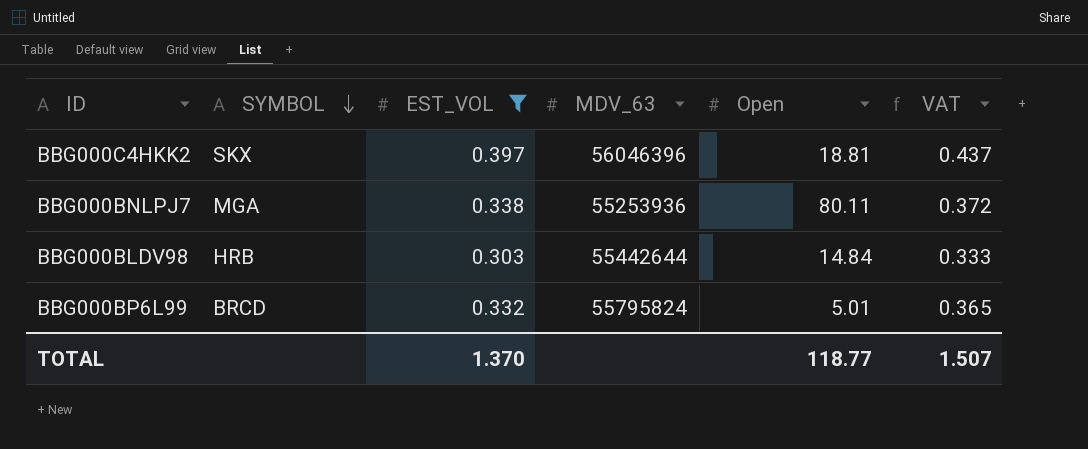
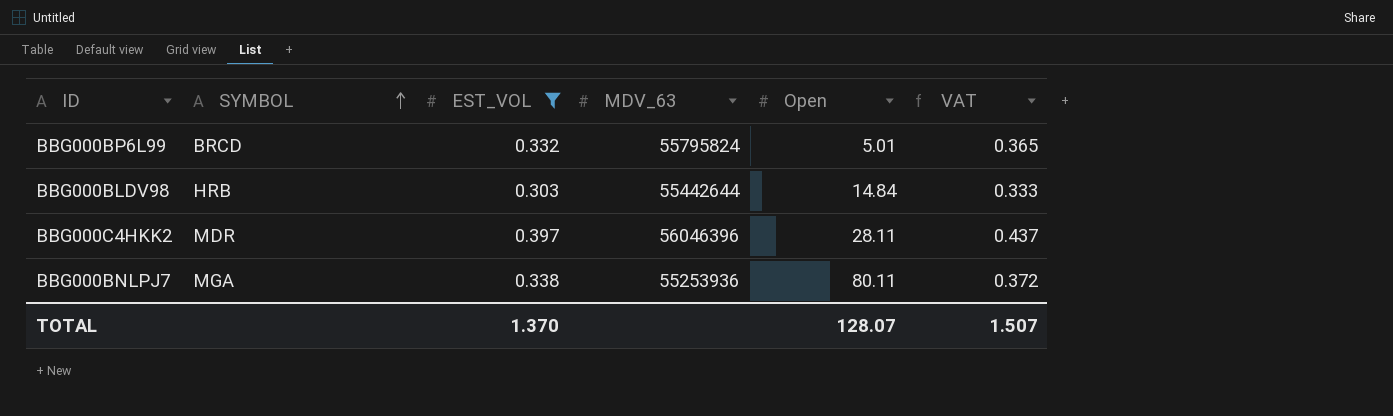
row order: SYMBOL descending -> SYMBOL ascending
BBG000C4HKK2 | SYMBOL: SKX -> MDR
BBG000C4HKK2 | Open: 18.81 -> 28.11
TOTAL | Open: 118.77 -> 128.07

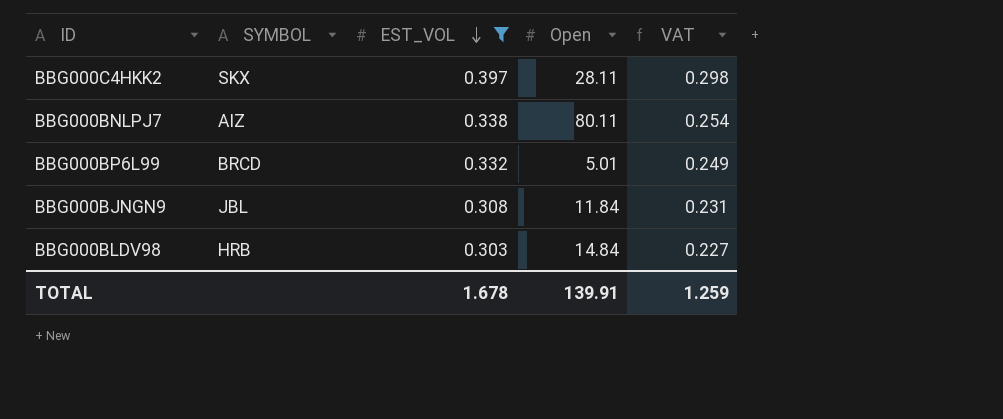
row order: SYMBOL ascending -> EST_VOL descending
column MDV_63 | position: 4 -> none
column VAT | formula: [EST_VOL] * 1.1 -> [EST_VOL] * 0.75
BBG000C4HKK2 | SYMBOL: MDR -> SKX
BBG000BNLPJ7 | SYMBOL: MGA -> AIZ
row BBG000BJNGN9: none -> JBL | 0.308 | 11.84 | 0.231
TOTAL | EST_VOL: 1.370 -> 1.678
TOTAL | Open: 128.07 -> 139.91
TOTAL | VAT: 1.507 -> 1.259

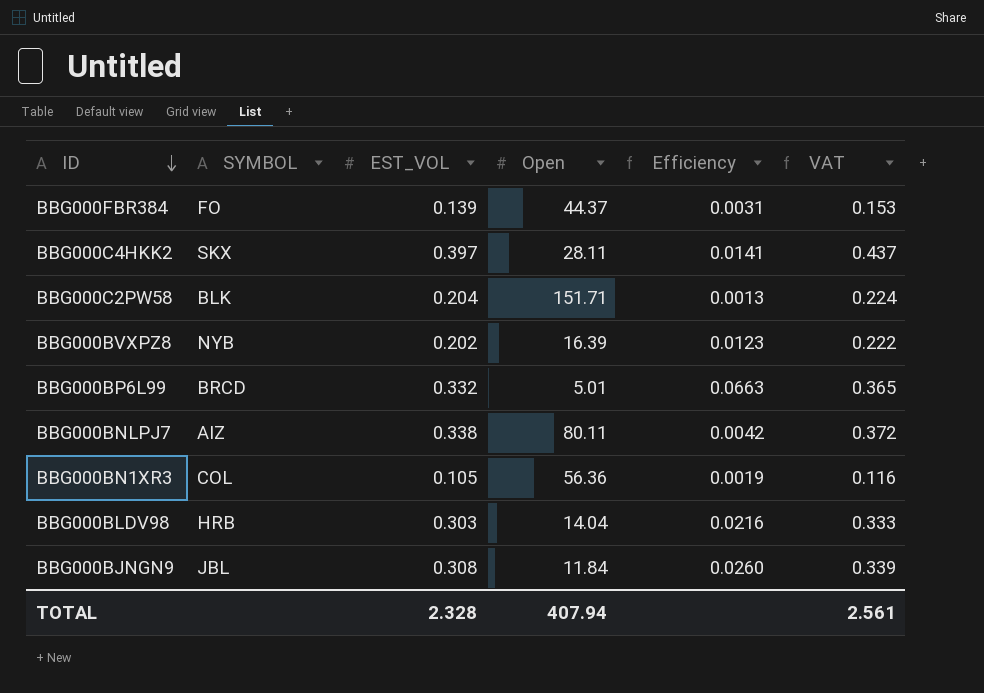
filter: EST_VOL >= 0.303 -> none
row order: EST_VOL descending -> ID descending
column Efficiency | formula: none -> [EST_VOL] / [Open]
column VAT | formula: [EST_VOL] * 0.75 -> [EST_VOL] * 1.1
BBG000BLDV98 | Open: 14.84 -> 14.04
TOTAL | EST_VOL: 1.678 -> 2.328
TOTAL | Open: 139.91 -> 407.94
TOTAL | VAT: 1.259 -> 2.561

